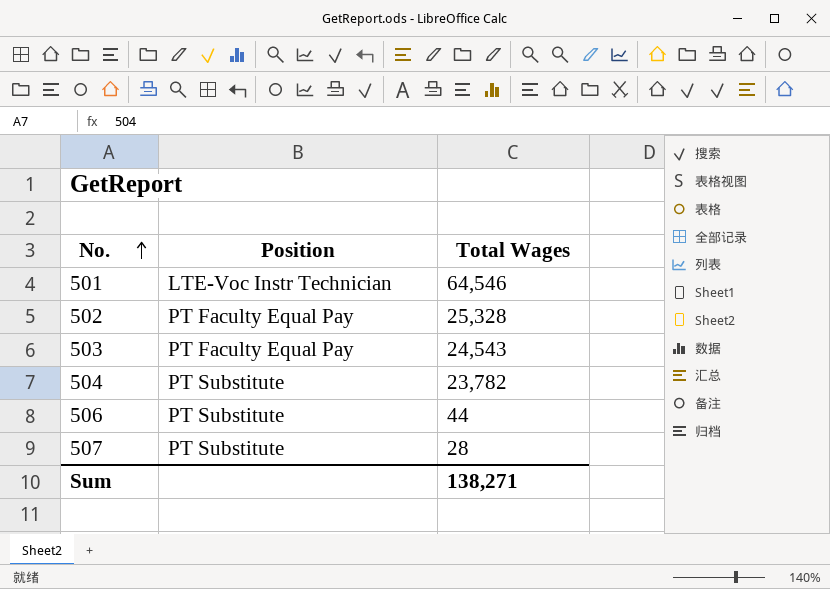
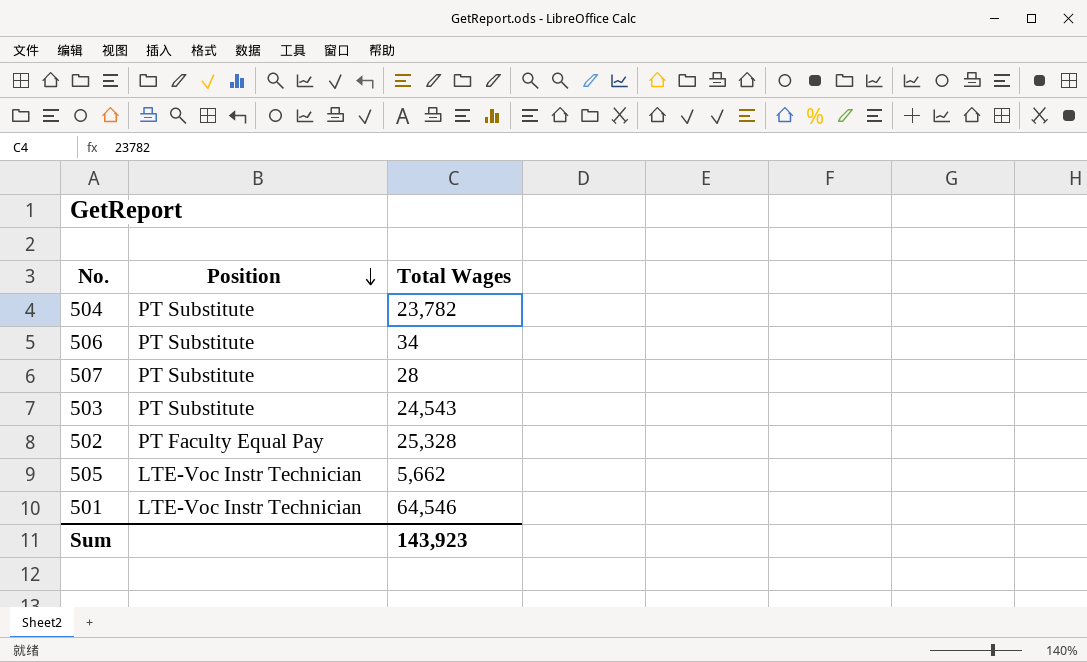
row order: No. ascending -> Position descending
506 | Total Wages: 44 -> 34
503 | Position: PT Faculty Equal Pay -> PT Substitute
row 505: none -> LTE-Voc Instr Technician | 5,662
Sum | Total Wages: 138,271 -> 143,923

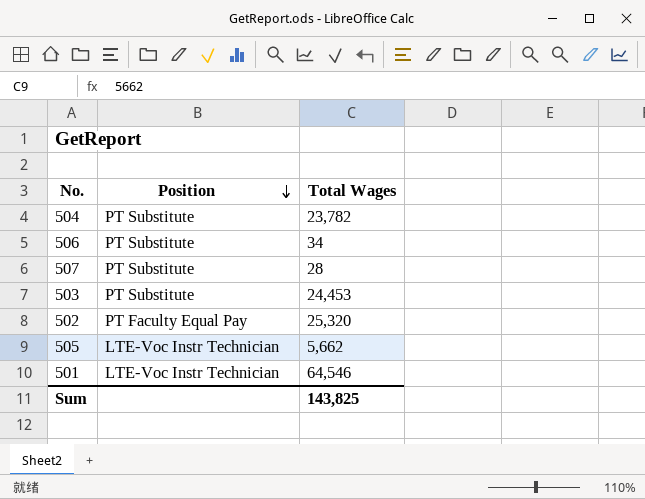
503 | Total Wages: 24,543 -> 24,453
502 | Total Wages: 25,328 -> 25,320
Sum | Total Wages: 143,923 -> 143,825

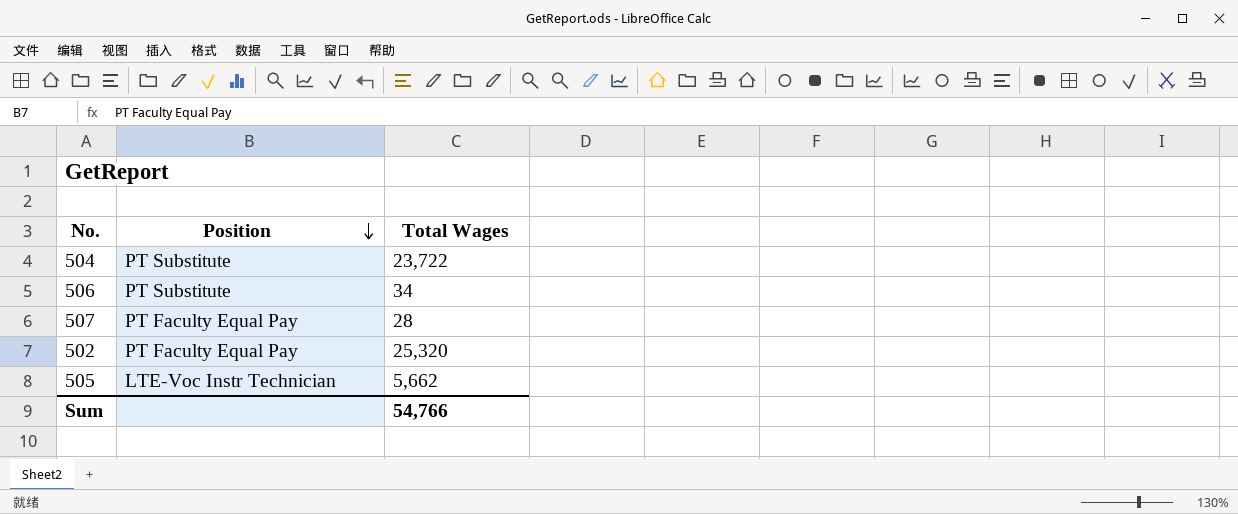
row 503: PT Substitute | 24,453 -> none
row 501: LTE-Voc Instr Technician | 64,546 -> none
504 | Total Wages: 23,782 -> 23,722
507 | Position: PT Substitute -> PT Faculty Equal Pay
Sum | Total Wages: 143,825 -> 54,766

